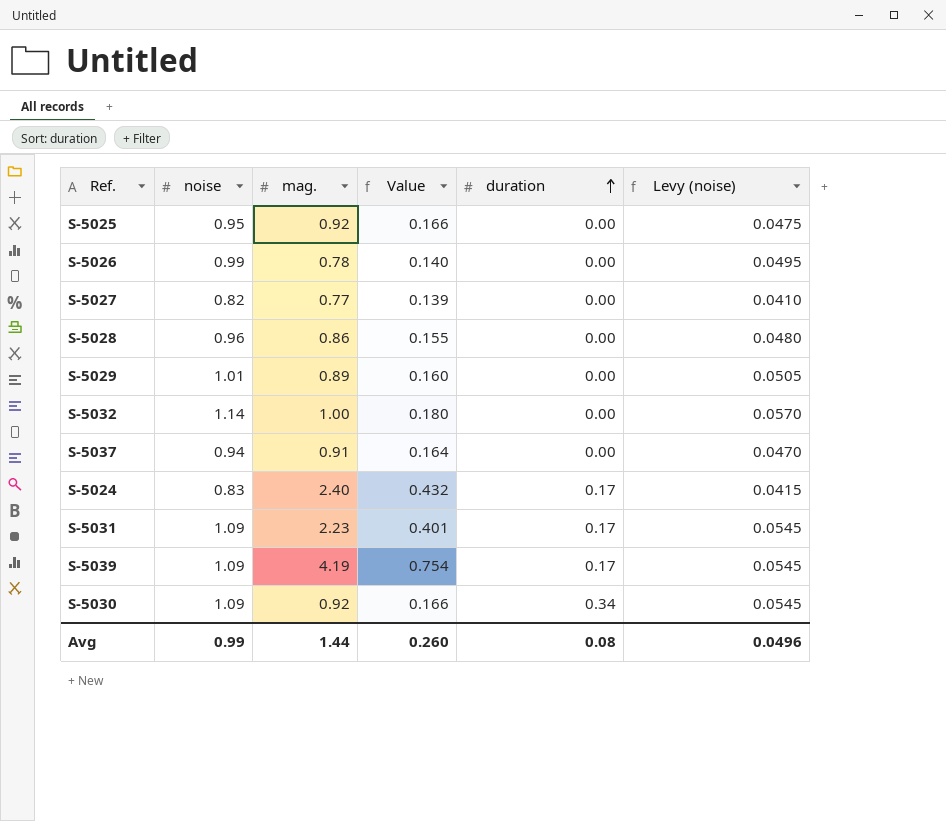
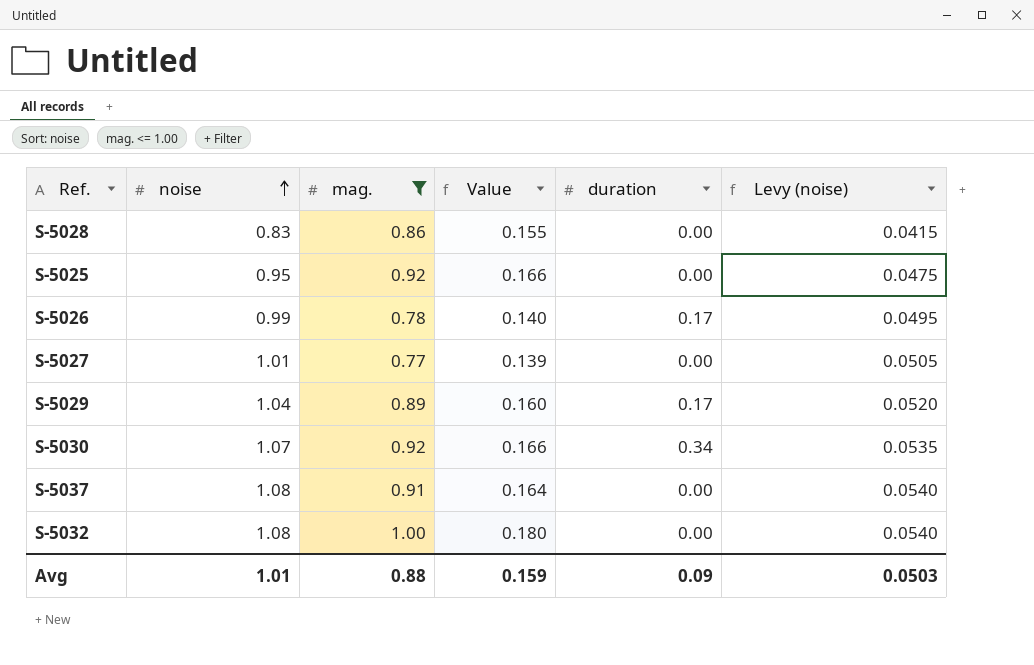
filter: none -> mag. <= 1.00
row order: duration ascending -> noise ascending
S-5028 | noise: 0.96 -> 0.83
S-5028 | Levy (noise): 0.0480 -> 0.0415
S-5026 | duration: 0.00 -> 0.17
S-5027 | noise: 0.82 -> 1.01
S-5027 | Levy (noise): 0.0410 -> 0.0505
S-5029 | noise: 1.01 -> 1.04
S-5029 | duration: 0.00 -> 0.17
S-5029 | Levy (noise): 0.0505 -> 0.0520
S-5030 | noise: 1.09 -> 1.07
S-5030 | Levy (noise): 0.0545 -> 0.0535
S-5037 | noise: 0.94 -> 1.08
S-5037 | Levy (noise): 0.0470 -> 0.0540
S-5032 | noise: 1.14 -> 1.08
S-5032 | Levy (noise): 0.0570 -> 0.0540
Avg | noise: 0.99 -> 1.01
Avg | mag.: 1.44 -> 0.88
Avg | Value: 0.260 -> 0.159
Avg | duration: 0.08 -> 0.09
Avg | Levy (noise): 0.0496 -> 0.0503

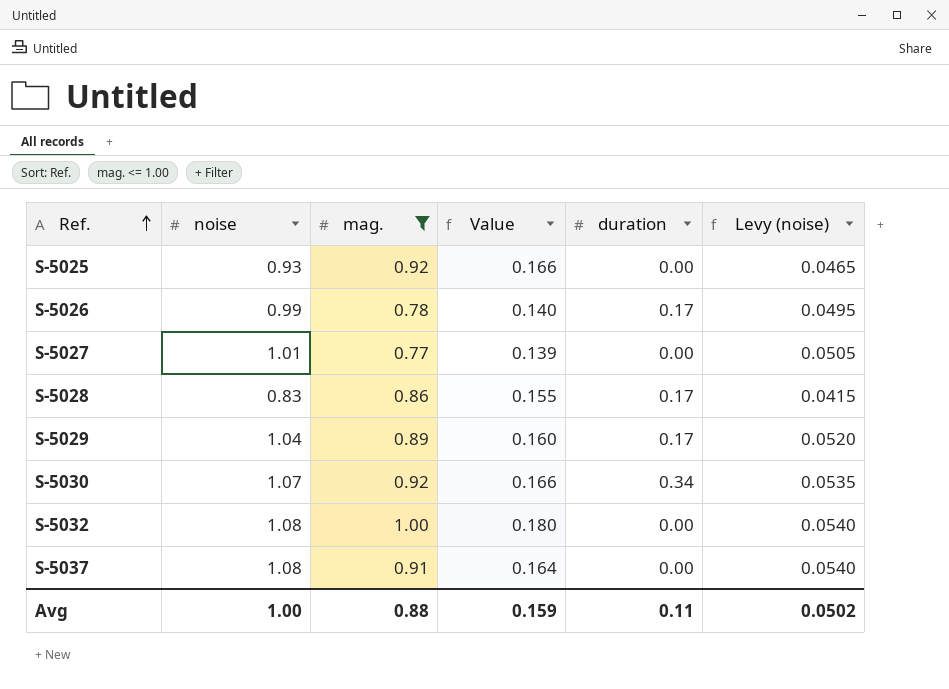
row order: noise ascending -> Ref. ascending
S-5025 | noise: 0.95 -> 0.93
S-5025 | Levy (noise): 0.0475 -> 0.0465
S-5028 | duration: 0.00 -> 0.17
Avg | noise: 1.01 -> 1.00
Avg | duration: 0.09 -> 0.11
Avg | Levy (noise): 0.0503 -> 0.0502

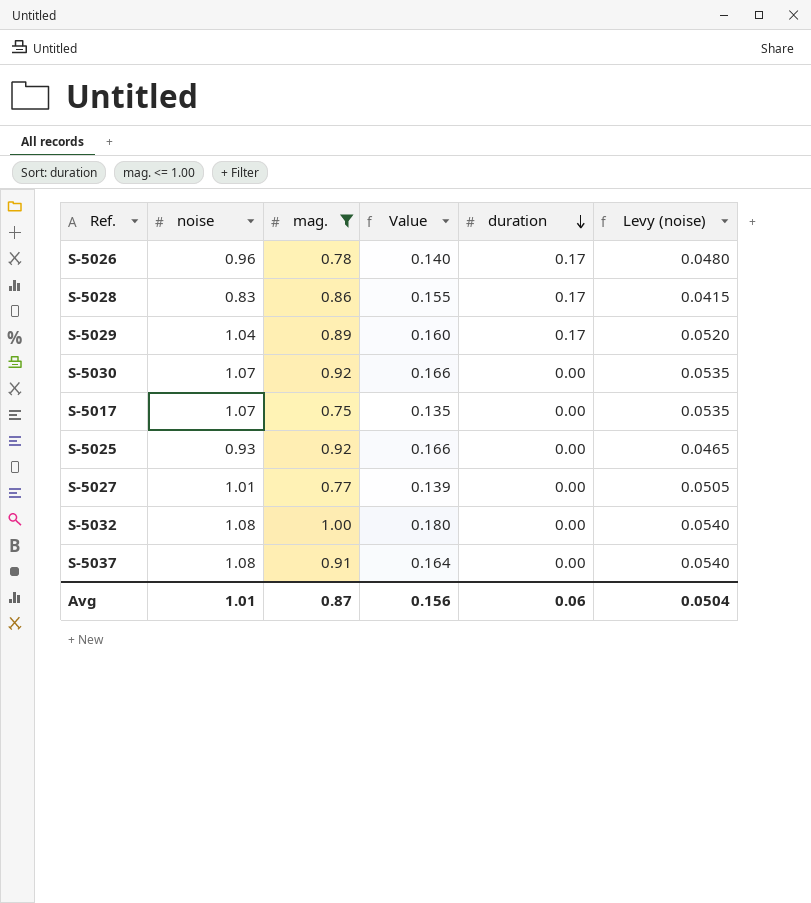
row order: Ref. ascending -> duration descending
S-5026 | noise: 0.99 -> 0.96
S-5026 | Levy (noise): 0.0495 -> 0.0480
S-5030 | duration: 0.34 -> 0.00
row S-5017: none -> 1.07 | 0.75 | 0.135 | 0.00 | 0.0535
Avg | noise: 1.00 -> 1.01
Avg | mag.: 0.88 -> 0.87
Avg | Value: 0.159 -> 0.156
Avg | duration: 0.11 -> 0.06
Avg | Levy (noise): 0.0502 -> 0.0504

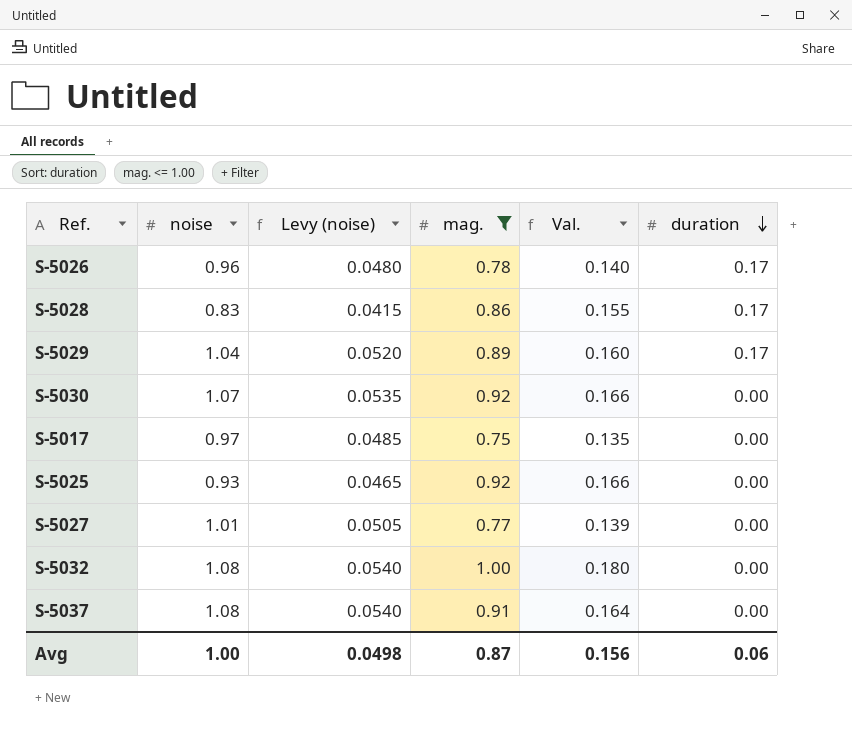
column Levy (noise) | position: 6 -> 3
column name: Value -> Val.
S-5017 | noise: 1.07 -> 0.97
S-5017 | Levy (noise): 0.0535 -> 0.0485
Avg | noise: 1.01 -> 1.00
Avg | Levy (noise): 0.0504 -> 0.0498

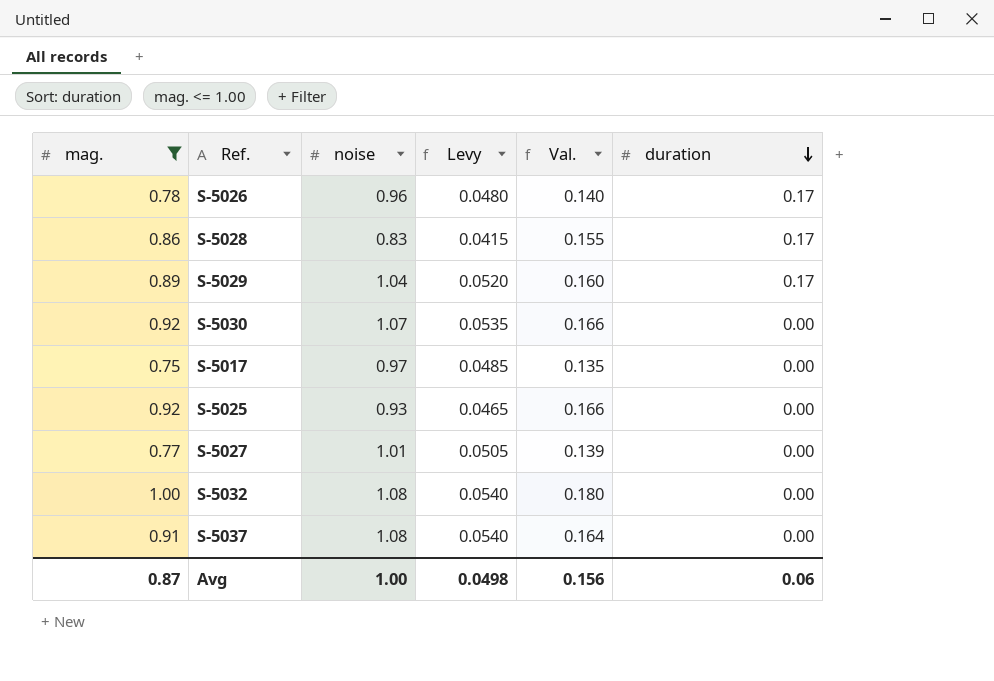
column mag. | position: 4 -> 1
column name: Levy (noise) -> Levy

